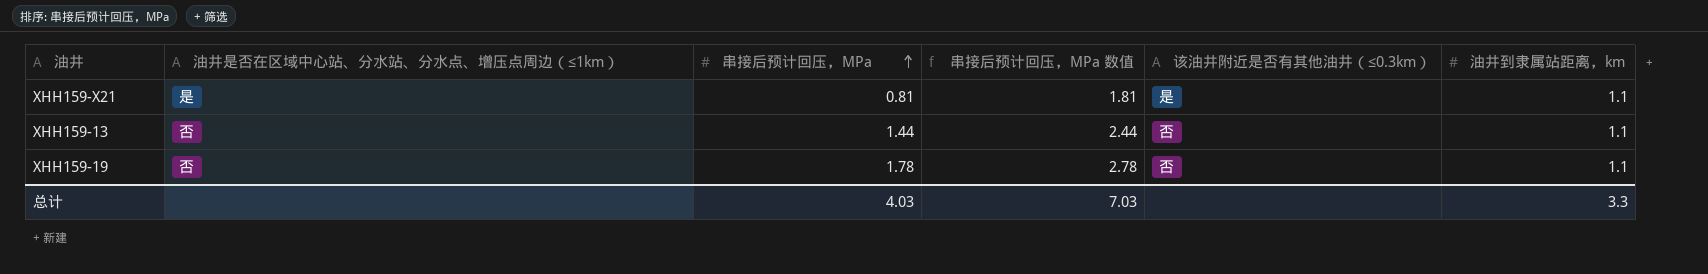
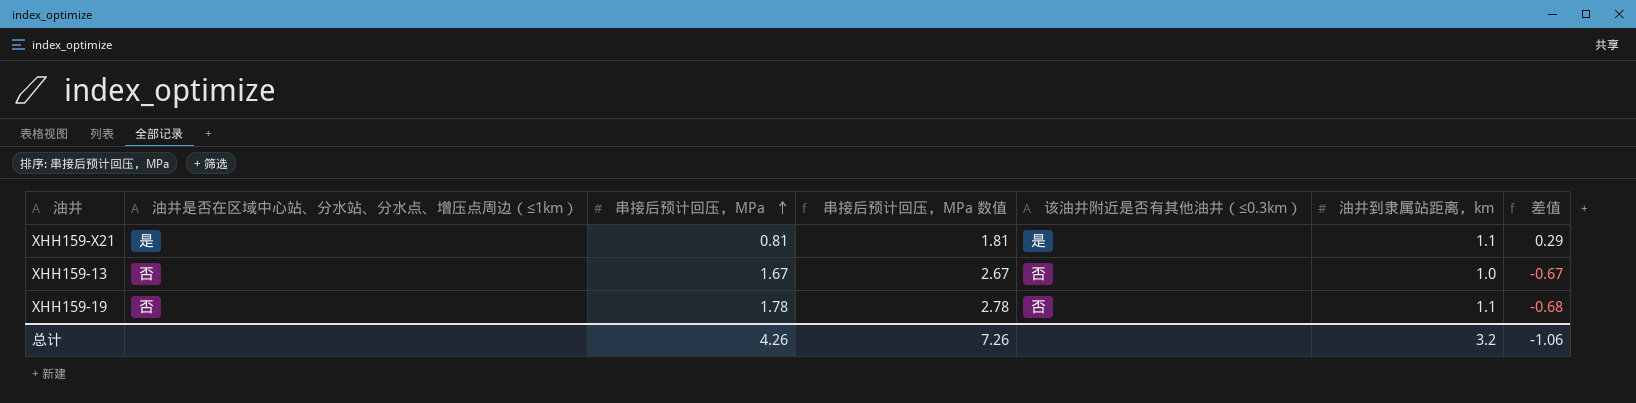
column 差值 | formula: none -> [油井到隶属站距离，km] - [串接后预计回压，MPa]
XHH159-13 | 串接后预计回压，MPa: 1.44 -> 1.67
XHH159-13 | 串接后预计回压，MPa 数值: 2.44 -> 2.67
XHH159-13 | 油井到隶属站距离，km: 1.1 -> 1.0
总计 | 串接后预计回压，MPa: 4.03 -> 4.26
总计 | 串接后预计回压，MPa 数值: 7.03 -> 7.26
总计 | 油井到隶属站距离，km: 3.3 -> 3.2

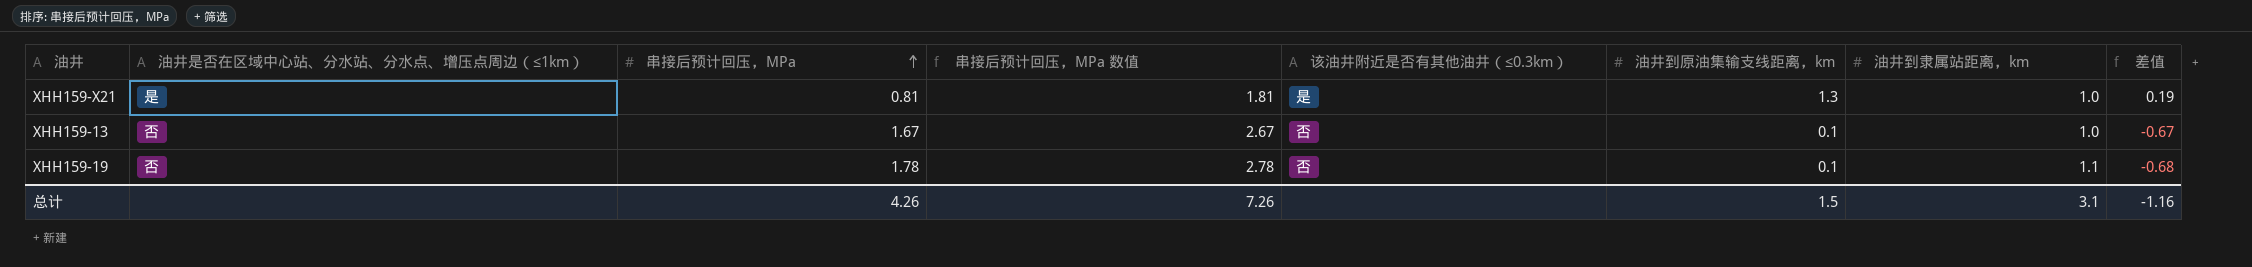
column 油井到原油集输支线距离，km | position: none -> 6
XHH159-X21 | 油井到隶属站距离，km: 1.1 -> 1.0
XHH159-X21 | 差值: 0.29 -> 0.19
总计 | 油井到隶属站距离，km: 3.2 -> 3.1
总计 | 差值: -1.06 -> -1.16

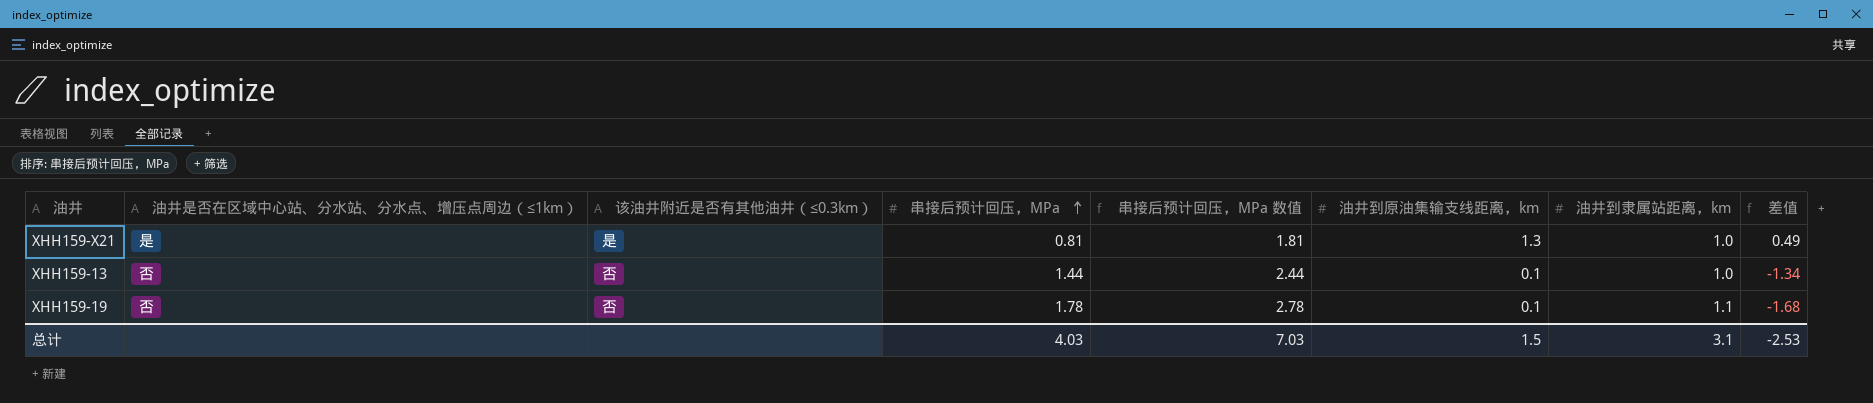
column 该油井附近是否有其他油井（≤0.3km） | position: 5 -> 3
column 差值 | formula: [油井到隶属站距离，km] - [串接后预计回压，MPa] -> [油井到原油集输支线距离，km] - [串接后预计回压，MPa]
XHH159-13 | 串接后预计回压，MPa: 1.67 -> 1.44
XHH159-13 | 串接后预计回压，MPa 数值: 2.67 -> 2.44
总计 | 串接后预计回压，MPa: 4.26 -> 4.03
总计 | 串接后预计回压，MPa 数值: 7.26 -> 7.03
总计 | 差值: -1.16 -> -2.53

